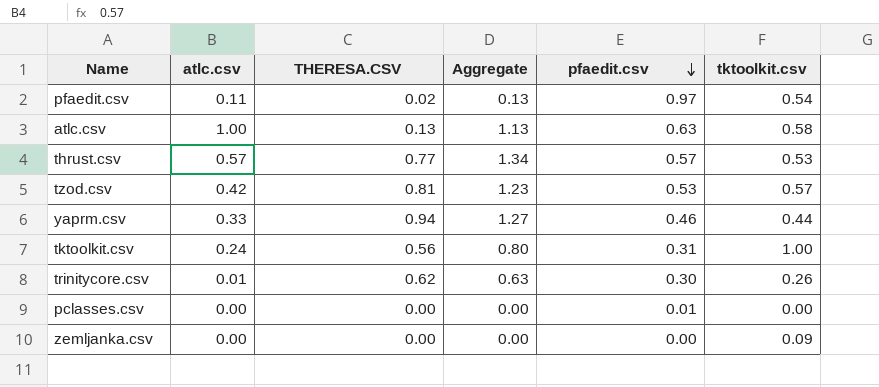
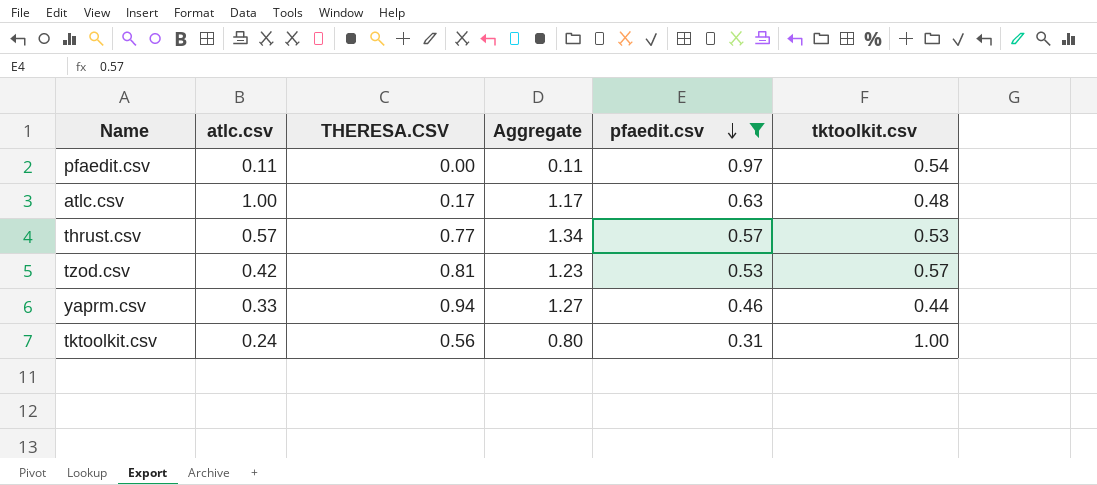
filter: none -> pfaedit.csv >= 0.31
pfaedit.csv | THERESA.CSV: 0.02 -> 0.00
pfaedit.csv | Aggregate: 0.13 -> 0.11
atlc.csv | THERESA.CSV: 0.13 -> 0.17
atlc.csv | Aggregate: 1.13 -> 1.17
atlc.csv | tktoolkit.csv: 0.58 -> 0.48

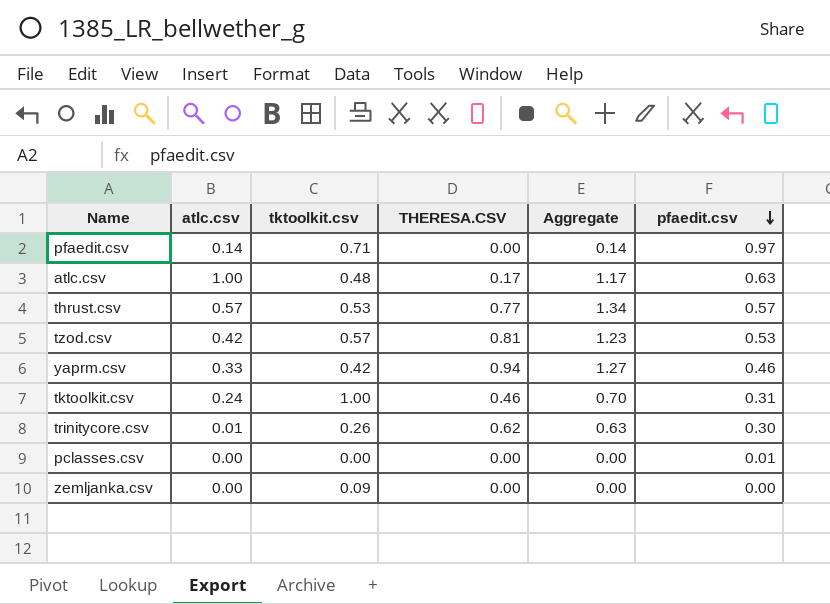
filter: pfaedit.csv >= 0.31 -> none
column tktoolkit.csv | position: 6 -> 3
pfaedit.csv | atlc.csv: 0.11 -> 0.14
pfaedit.csv | tktoolkit.csv: 0.54 -> 0.71
pfaedit.csv | Aggregate: 0.11 -> 0.14
yaprm.csv | tktoolkit.csv: 0.44 -> 0.42
tktoolkit.csv | THERESA.CSV: 0.56 -> 0.46
tktoolkit.csv | Aggregate: 0.80 -> 0.70

